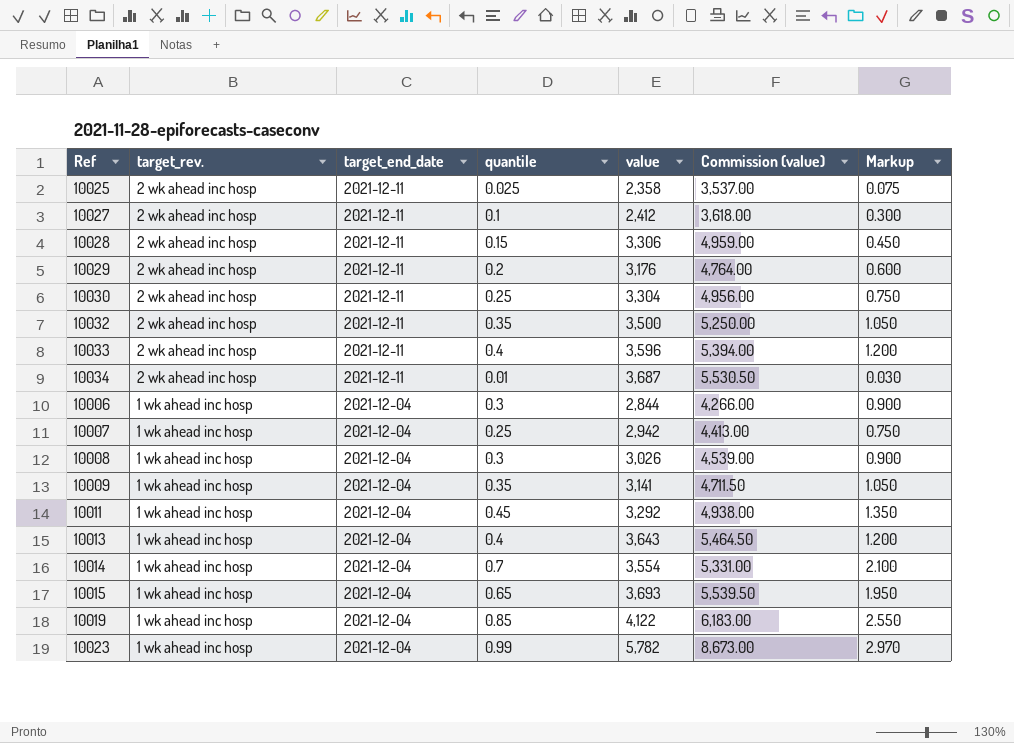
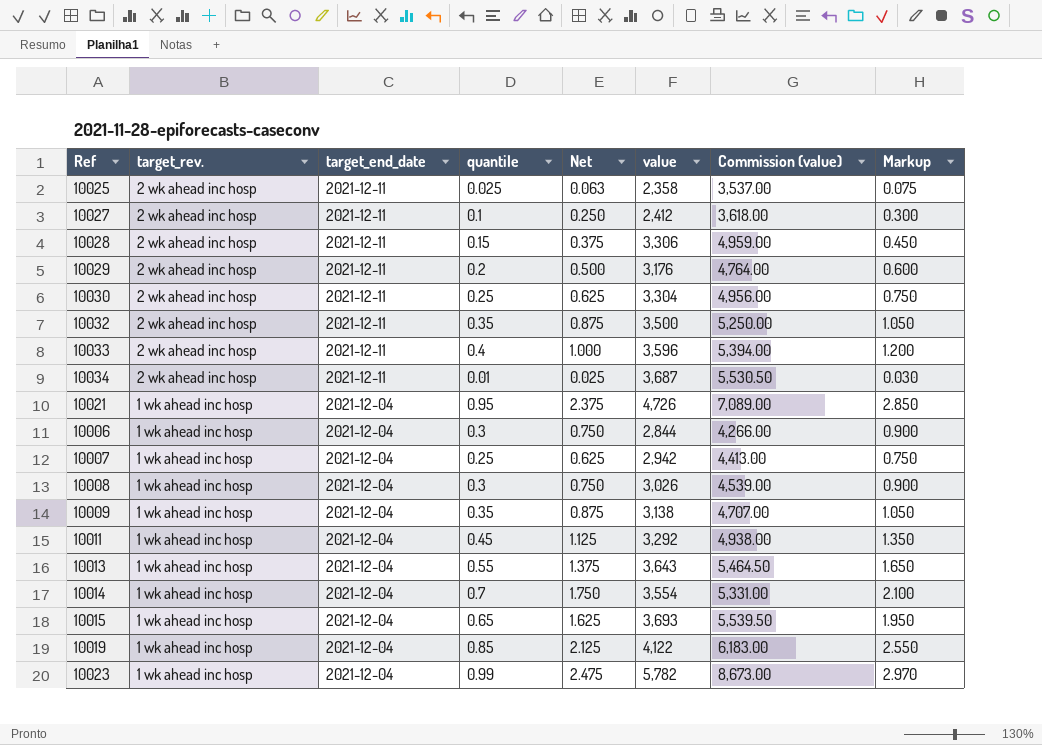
column Net | formula: none -> [quantile] * 2.5
row 10021: none -> 1 wk ahead inc hosp | 2021-12-04 | 0.95 | 2.375 | 4,726 | 7,089.00 | 2.850
10009 | value: 3,141 -> 3,138
10009 | Commission (value): 4,711.50 -> 4,707.00
10013 | quantile: 0.4 -> 0.55
10013 | Markup: 1.200 -> 1.650

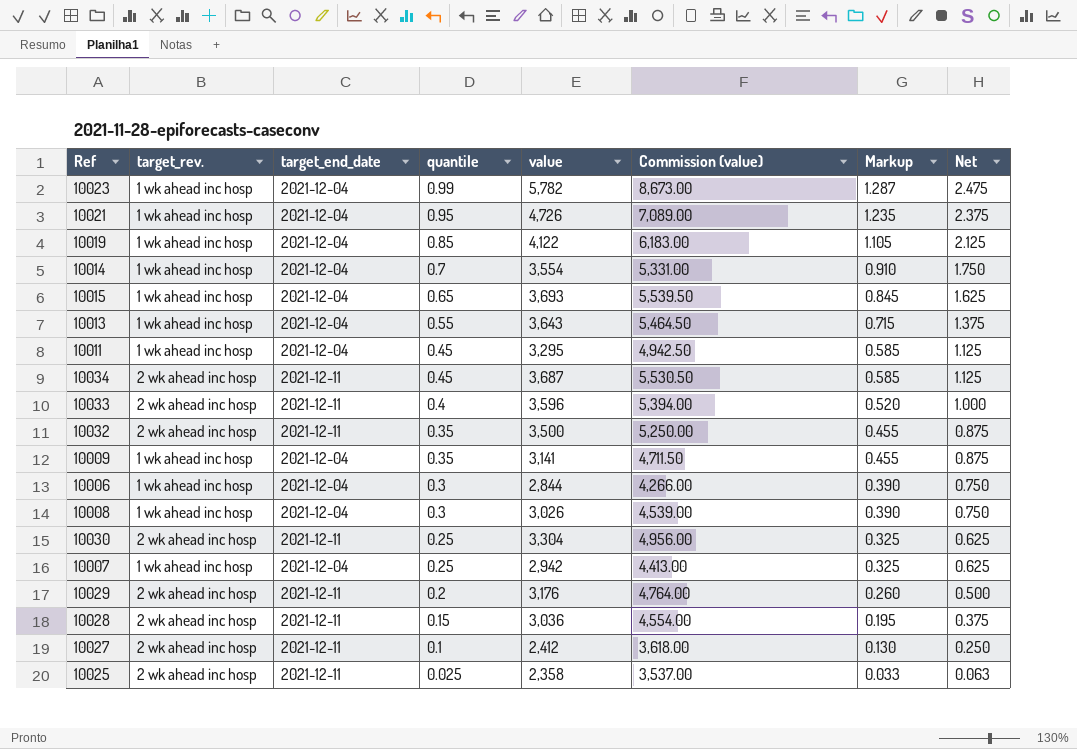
row order: target_rev. descending -> quantile descending
column Markup | formula: [quantile] * 3 -> [quantile] * 1.3
column Net | position: 5 -> 8
10011 | value: 3,292 -> 3,295
10011 | Commission (value): 4,938.00 -> 4,942.50
10034 | quantile: 0.01 -> 0.45
10034 | Net: 0.025 -> 1.125
10009 | value: 3,138 -> 3,141
10009 | Commission (value): 4,707.00 -> 4,711.50
10028 | value: 3,306 -> 3,036
10028 | Commission (value): 4,959.00 -> 4,554.00

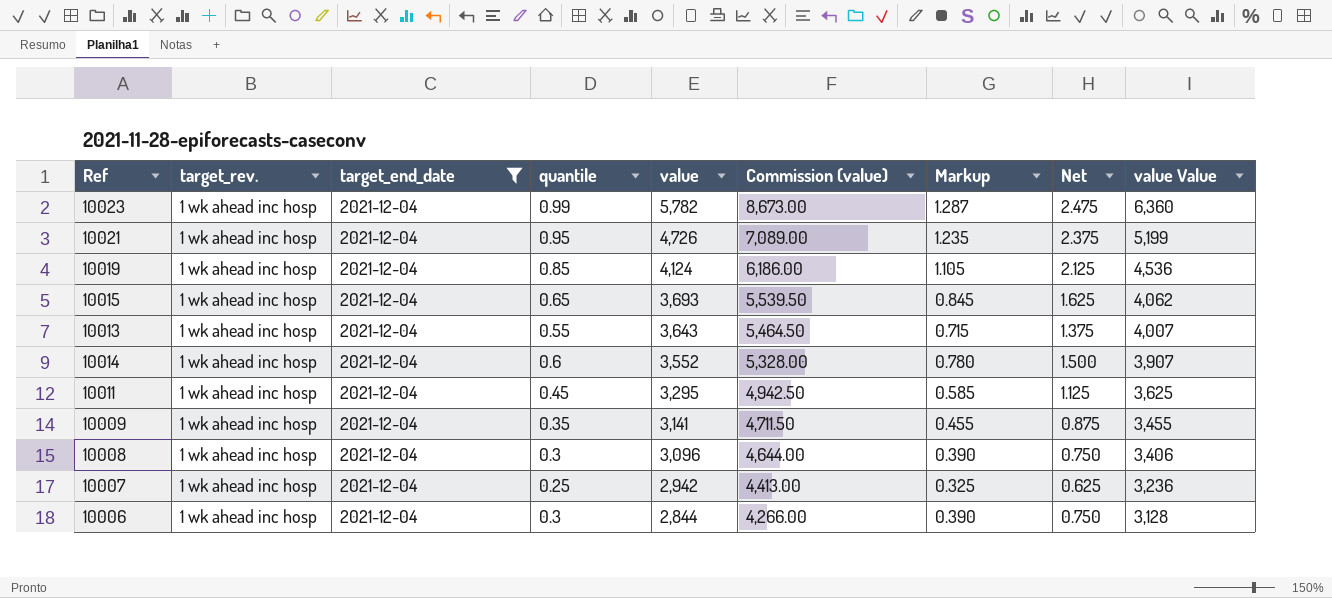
filter: none -> target_end_date = 2021-12-04
row order: quantile descending -> value descending
column value Value | formula: none -> [value] * 1.1
10019 | value: 4,122 -> 4,124
10019 | Commission (value): 6,183.00 -> 6,186.00
10014 | quantile: 0.7 -> 0.6
10014 | value: 3,554 -> 3,552
10014 | Commission (value): 5,331.00 -> 5,328.00
10014 | Markup: 0.910 -> 0.780
10014 | Net: 1.750 -> 1.500
10008 | value: 3,026 -> 3,096
10008 | Commission (value): 4,539.00 -> 4,644.00

